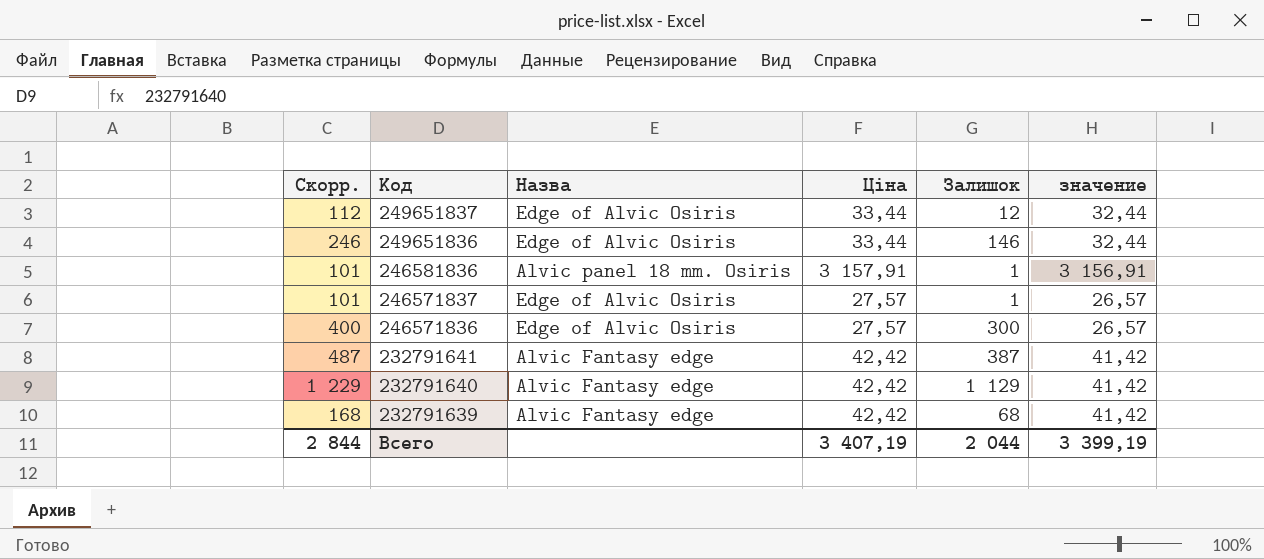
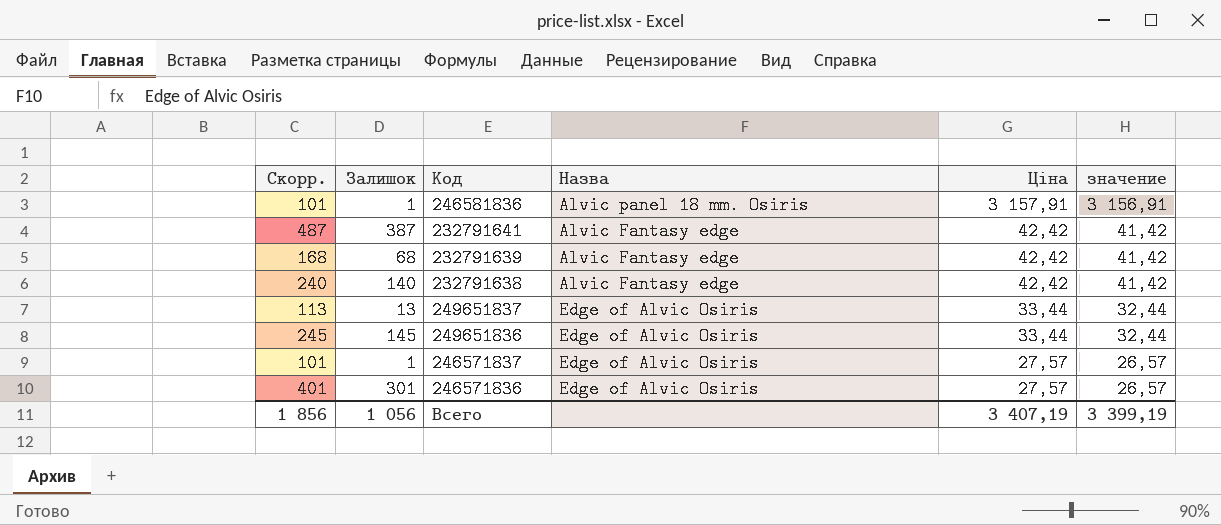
row order: Код descending -> Ціна descending
column Залишок | position: 5 -> 2
row 232791640: 1 229 | Alvic Fantasy edge | 42,42 | 1 129 | 41,42 -> none
row 232791638: none -> 240 | 140 | Alvic Fantasy edge | 42,42 | 41,42
249651837 | Скорр.: 112 -> 113
249651837 | Залишок: 12 -> 13
249651836 | Скорр.: 246 -> 245
249651836 | Залишок: 146 -> 145
246571836 | Скорр.: 400 -> 401
246571836 | Залишок: 300 -> 301
Всего | Скорр.: 2 844 -> 1 856
Всего | Залишок: 2 044 -> 1 056

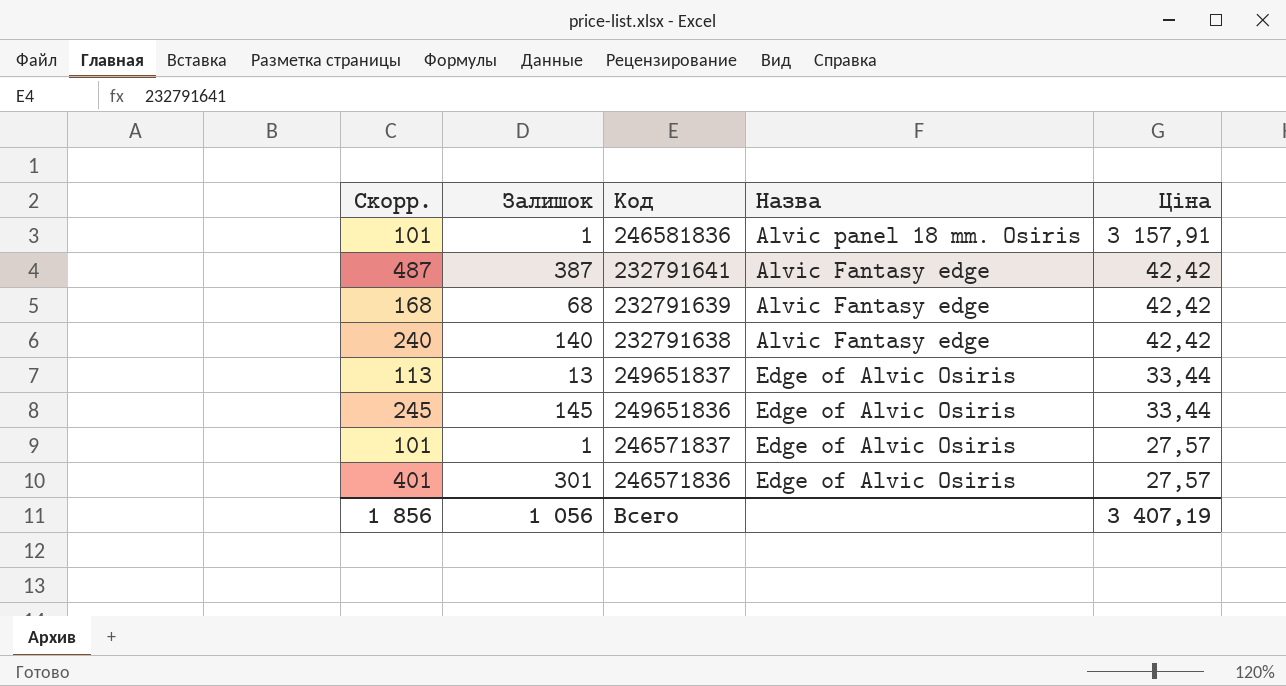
column значение | formula: [Ціна] - 1 -> none

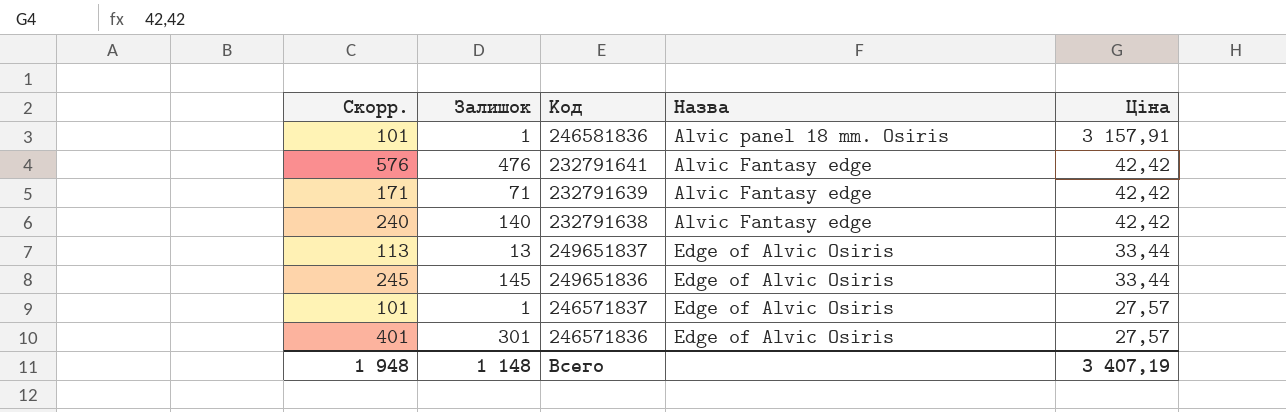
232791641 | Скорр.: 487 -> 576
232791641 | Залишок: 387 -> 476
232791639 | Скорр.: 168 -> 171
232791639 | Залишок: 68 -> 71
Всего | Скорр.: 1 856 -> 1 948
Всего | Залишок: 1 056 -> 1 148

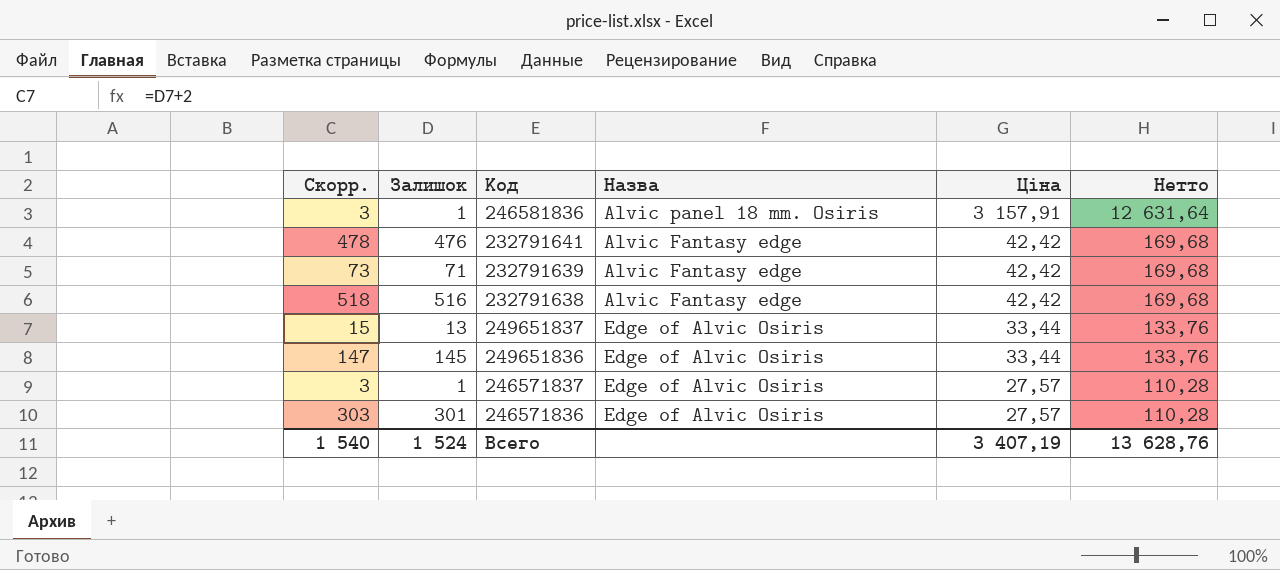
column Скорр. | formula: [Залишок] + 100 -> [Залишок] + 2
column Нетто | formula: none -> [Ціна] * 4
232791638 | Залишок: 140 -> 516
Всего | Скорр.: 1 948 -> 1 540
Всего | Залишок: 1 148 -> 1 524

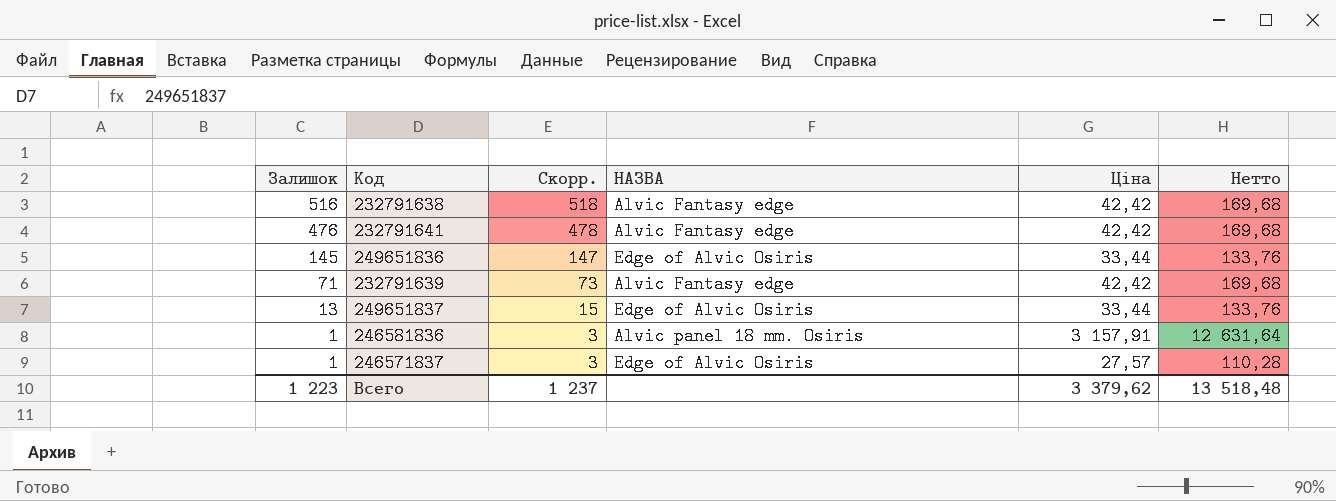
row order: Ціна descending -> Залишок descending
column Скорр. | position: 1 -> 3
column name: Назва -> НАЗВА
row 246571836: 303 | 301 | Edge of Alvic Osiris | 27,57 | 110,28 -> none
Всего | Залишок: 1 524 -> 1 223
Всего | Скорр.: 1 540 -> 1 237
Всего | Ціна: 3 407,19 -> 3 379,62
Всего | Нетто: 13 628,76 -> 13 518,48

